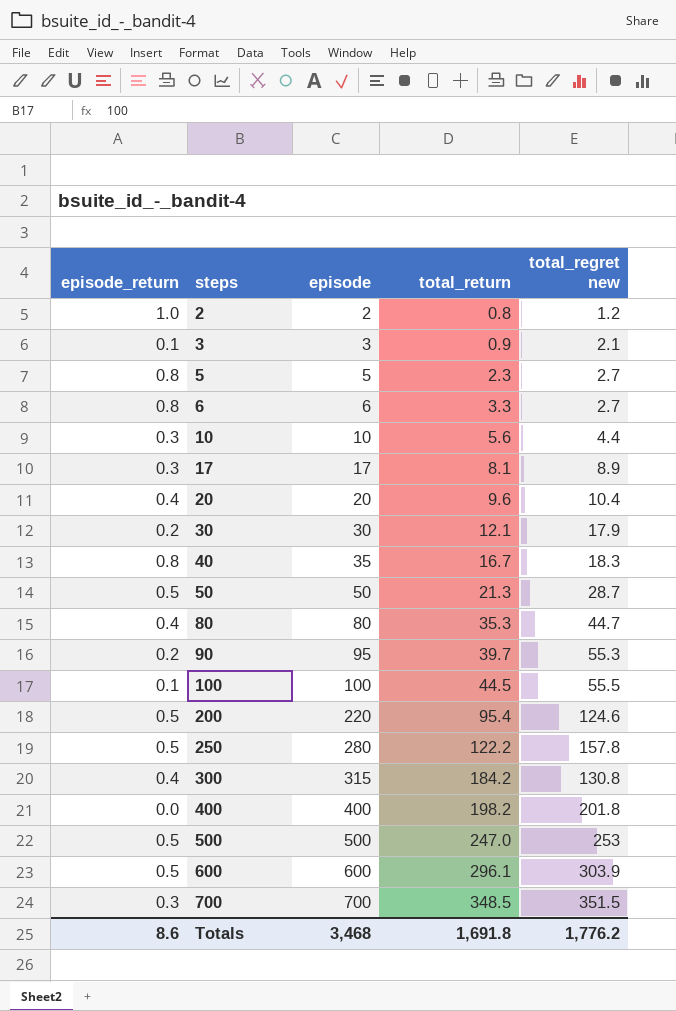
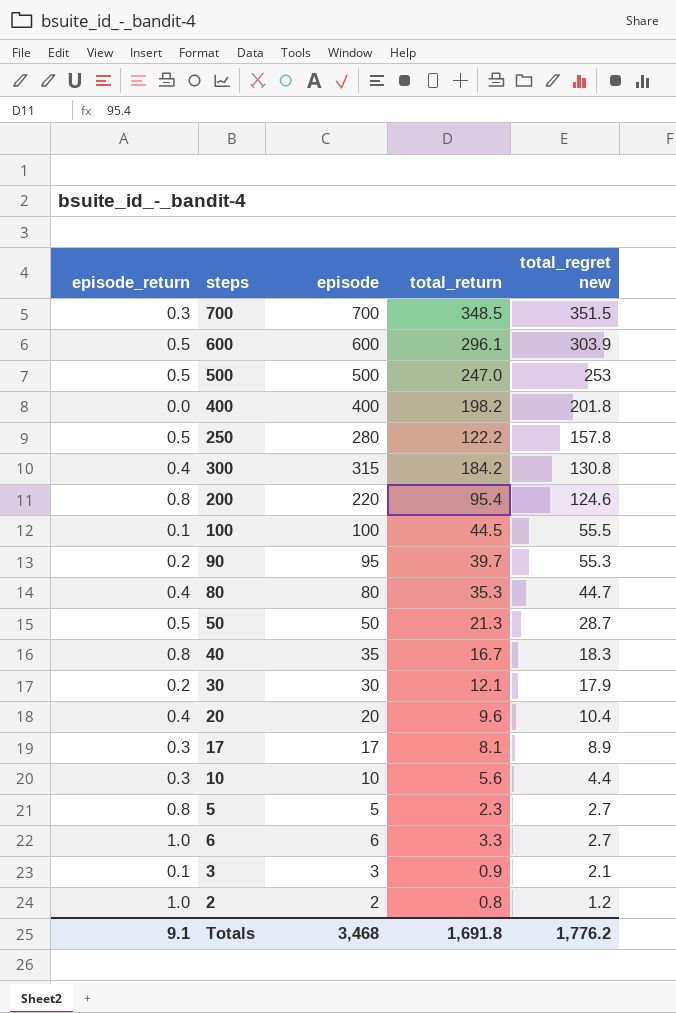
row order: steps ascending -> total_regret new descending
200 | episode_return: 0.5 -> 0.8
6 | episode_return: 0.8 -> 1.0
Totals | episode_return: 8.6 -> 9.1

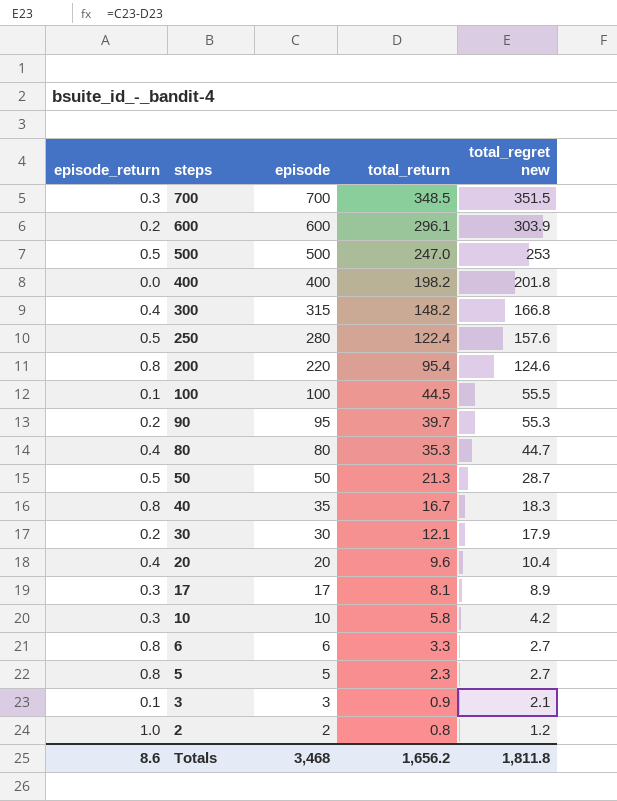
row order: total_regret new descending -> steps descending
600 | episode_return: 0.5 -> 0.2
300 | total_return: 184.2 -> 148.2
300 | total_regret new: 130.8 -> 166.8
250 | total_return: 122.2 -> 122.4
250 | total_regret new: 157.8 -> 157.6
10 | total_return: 5.6 -> 5.8
10 | total_regret new: 4.4 -> 4.2
6 | episode_return: 1.0 -> 0.8
Totals | episode_return: 9.1 -> 8.6
Totals | total_return: 1,691.8 -> 1,656.2
Totals | total_regret new: 1,776.2 -> 1,811.8

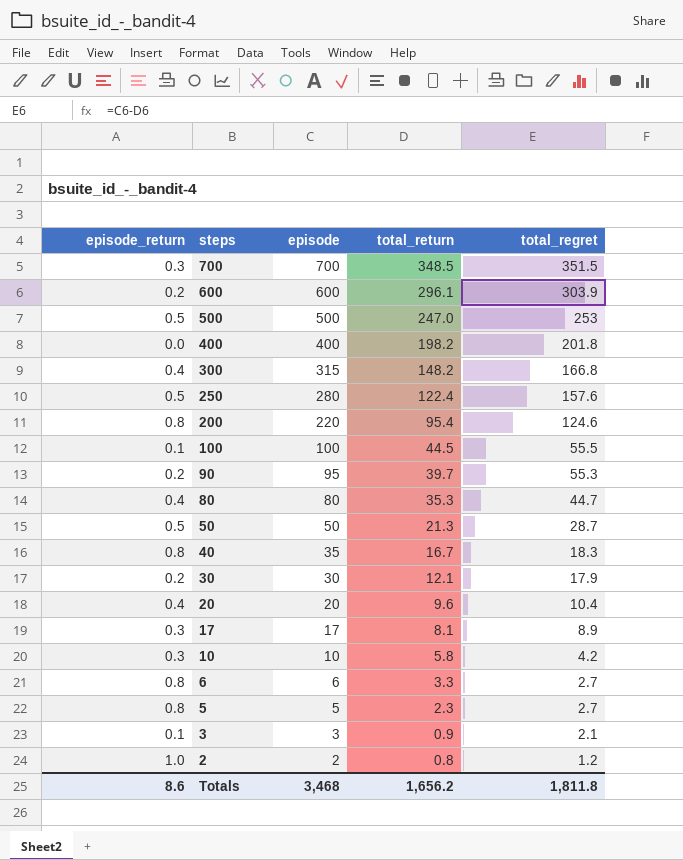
column name: total_regret new -> total_regret

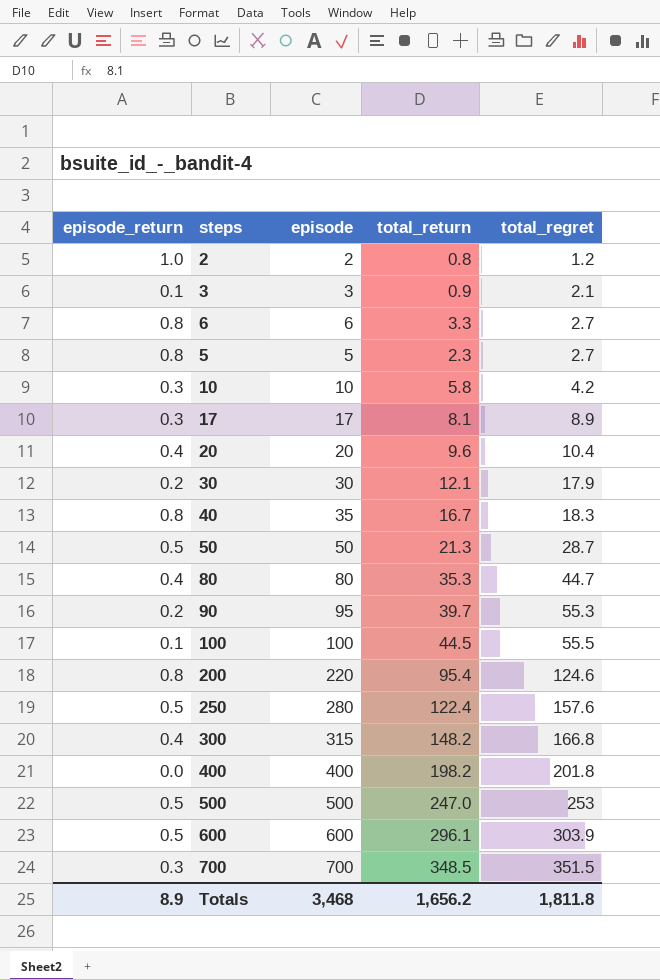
row order: steps descending -> total_regret ascending
600 | episode_return: 0.2 -> 0.5
Totals | episode_return: 8.6 -> 8.9

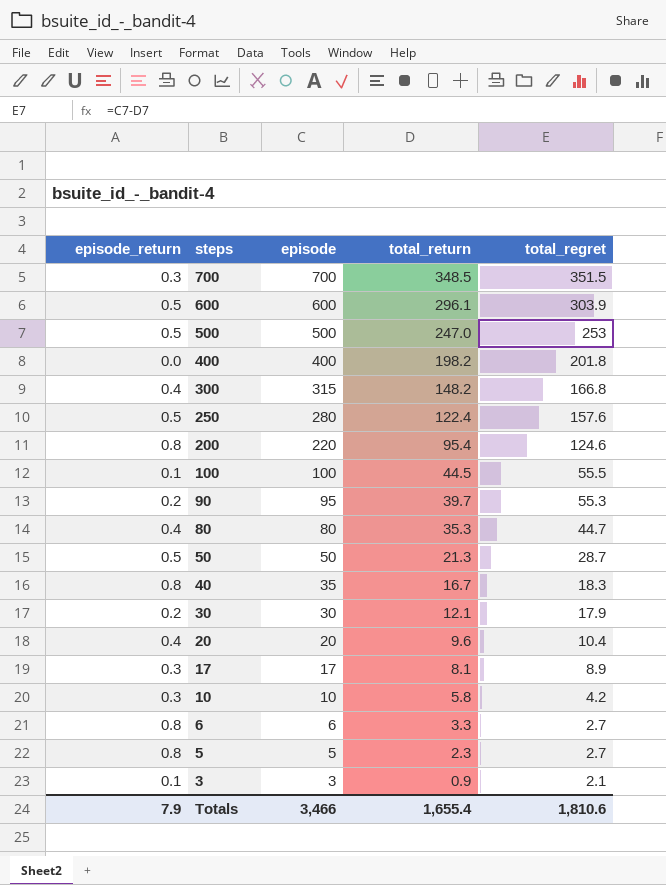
row order: total_regret ascending -> steps descending
row 2: 1.0 | 2 | 0.8 | 1.2 -> none
Totals | episode_return: 8.9 -> 7.9
Totals | episode: 3,468 -> 3,466
Totals | total_return: 1,656.2 -> 1,655.4
Totals | total_regret: 1,811.8 -> 1,810.6

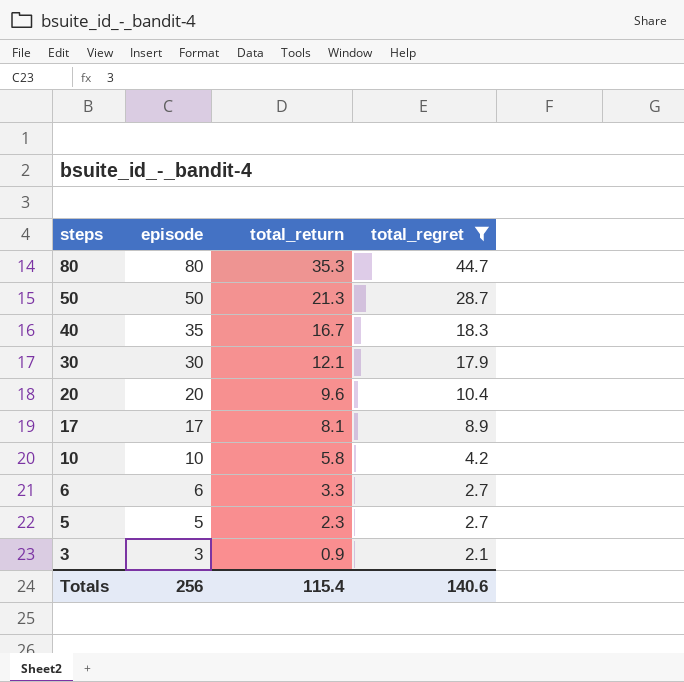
filter: none -> total_regret <= 44.7
column episode_return | position: 1 -> none
Totals | episode: 3,466 -> 256
Totals | total_return: 1,655.4 -> 115.4
Totals | total_regret: 1,810.6 -> 140.6

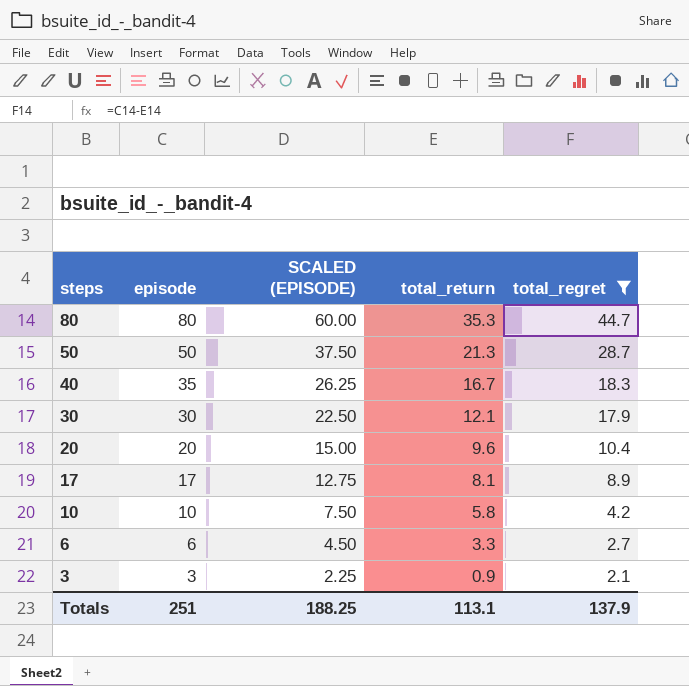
column SCALED (EPISODE) | formula: none -> [episode] * 0.75
row 5: 5 | 2.3 | 2.7 -> none
Totals | episode: 256 -> 251
Totals | total_return: 115.4 -> 113.1
Totals | total_regret: 140.6 -> 137.9

